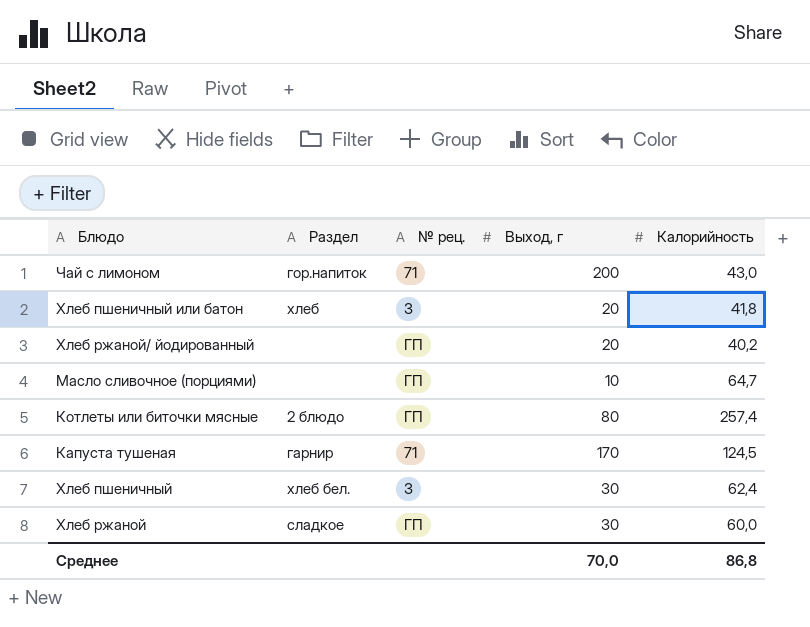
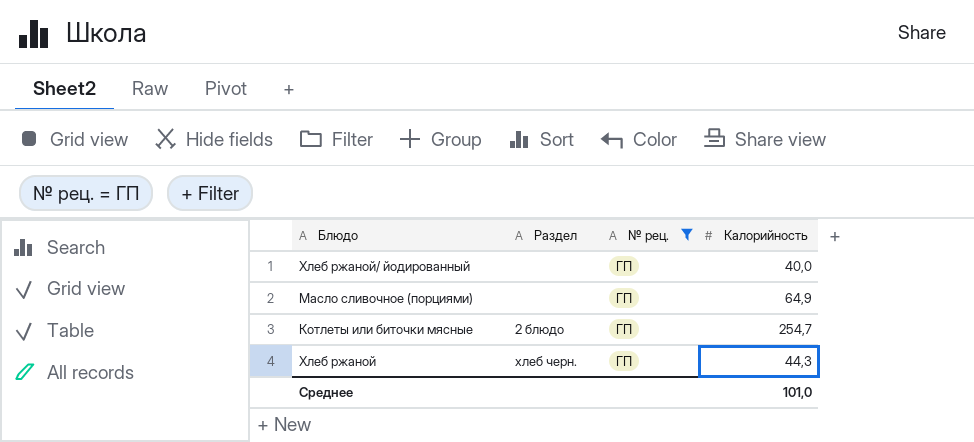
filter: none -> № рец. = ГП
column Выход, г | position: 4 -> none
Хлеб ржаной/ йодированный | Калорийность: 40,2 -> 40,0
Масло сливочное (порциями) | Калорийность: 64,7 -> 64,9
Котлеты или биточки мясные | Калорийность: 257,4 -> 254,7
Хлеб ржаной | Раздел: сладкое -> хлеб черн.
Хлеб ржаной | Калорийность: 60,0 -> 44,3
Среднее | Калорийность: 86,8 -> 101,0

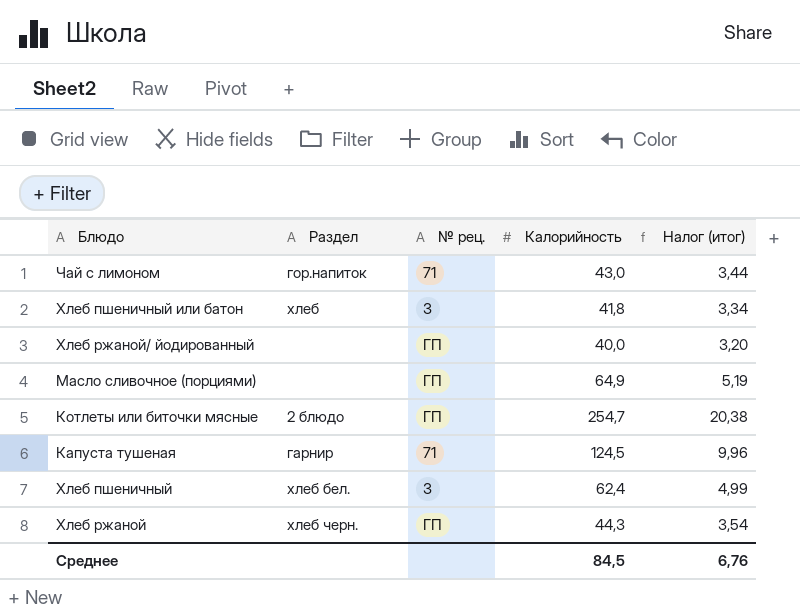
filter: № рец. = ГП -> none
column Налог (итог) | formula: none -> [Калорийность] * 0,08
Среднее | Калорийность: 101,0 -> 84,5

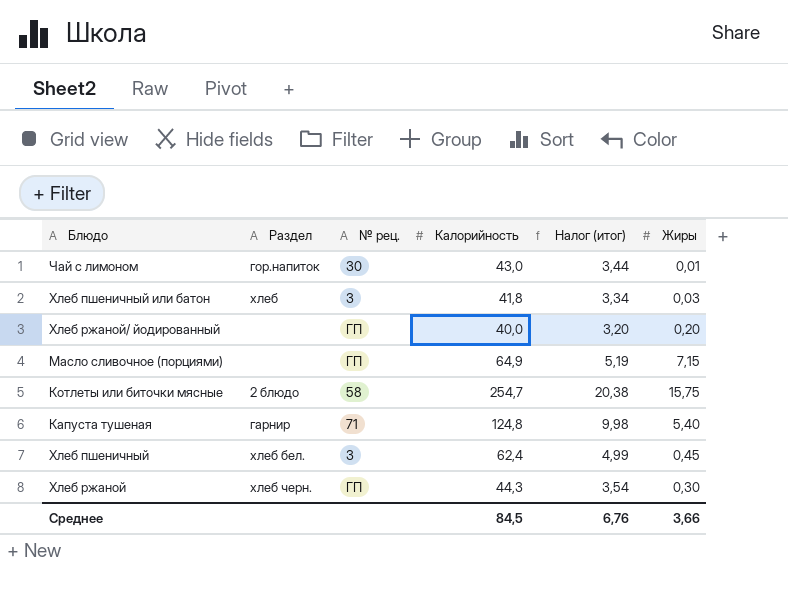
column Жиры | position: none -> 6
Чай с лимоном | № рец.: 71 -> 30
Котлеты или биточки мясные | № рец.: ГП -> 58
Капуста тушеная | Калорийность: 124,5 -> 124,8
Капуста тушеная | Налог (итог): 9,96 -> 9,98

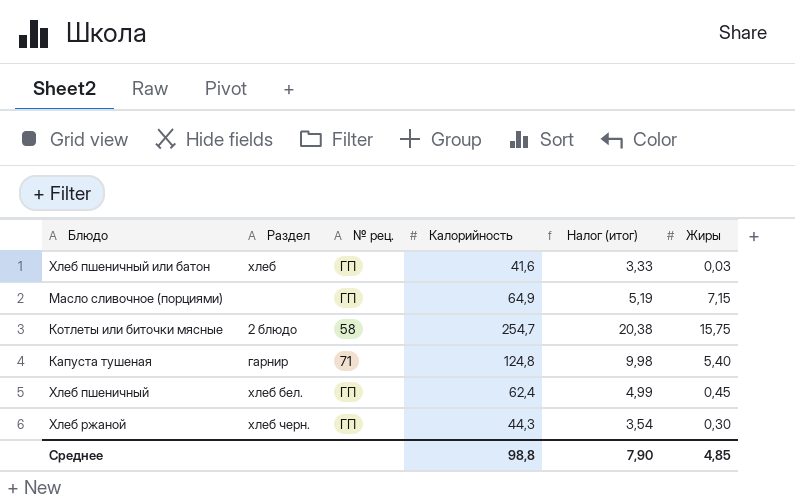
row Чай с лимоном: гор.напиток | 30 | 43,0 | 3,44 | 0,01 -> none
row Хлеб ржаной/ йодированный: none | ГП | 40,0 | 3,20 | 0,20 -> none
Хлеб пшеничный или батон | № рец.: 3 -> ГП
Хлеб пшеничный или батон | Калорийность: 41,8 -> 41,6
Хлеб пшеничный или батон | Налог (итог): 3,34 -> 3,33
Хлеб пшеничный | № рец.: 3 -> ГП
Среднее | Калорийность: 84,5 -> 98,8
Среднее | Налог (итог): 6,76 -> 7,90
Среднее | Жиры: 3,66 -> 4,85

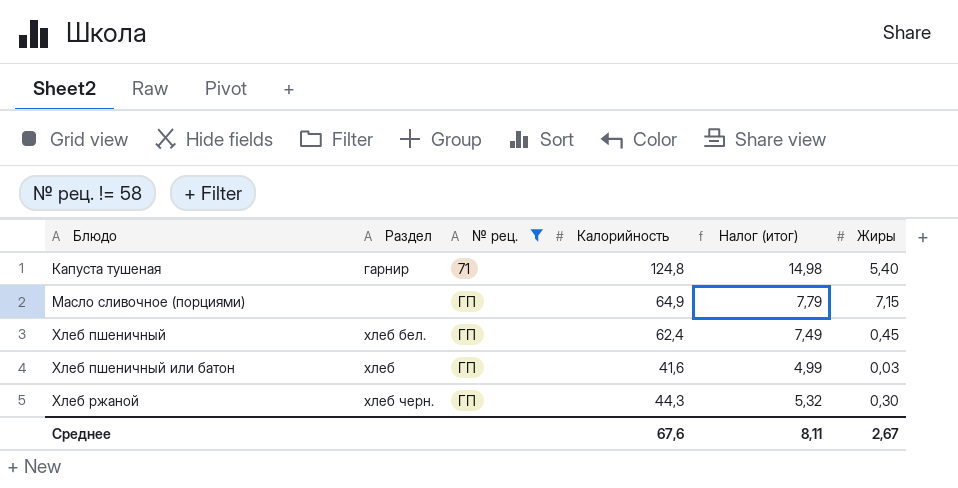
filter: none -> № рец. != 58
row order: none -> Блюдо ascending
column Налог (итог) | formula: [Калорийность] * 0,08 -> [Калорийность] * 0,12
Среднее | Калорийность: 98,8 -> 67,6
Среднее | Налог (итог): 7,90 -> 8,11
Среднее | Жиры: 4,85 -> 2,67

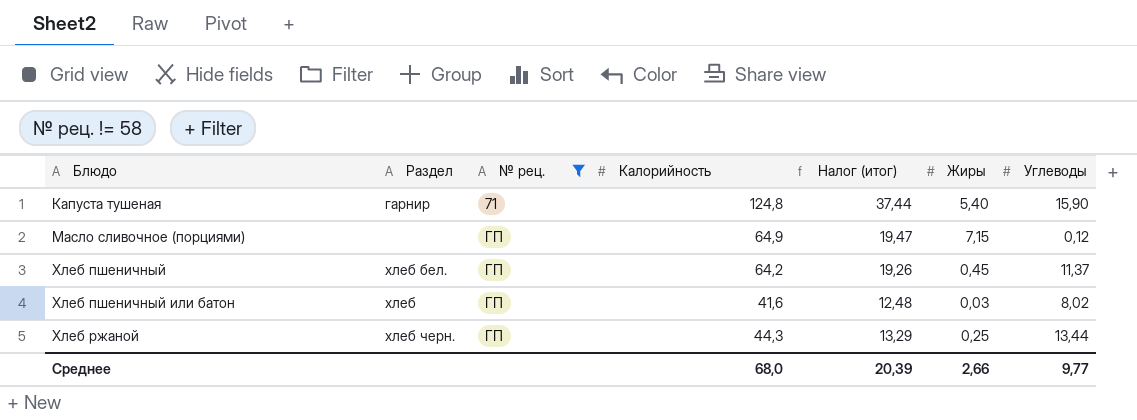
column Налог (итог) | formula: [Калорийность] * 0,12 -> [Калорийность] * 0,3
column Углеводы | position: none -> 7
Хлеб пшеничный | Калорийность: 62,4 -> 64,2
Хлеб ржаной | Жиры: 0,30 -> 0,25
Среднее | Калорийность: 67,6 -> 68,0
Среднее | Налог (итог): 8,11 -> 20,39
Среднее | Жиры: 2,67 -> 2,66

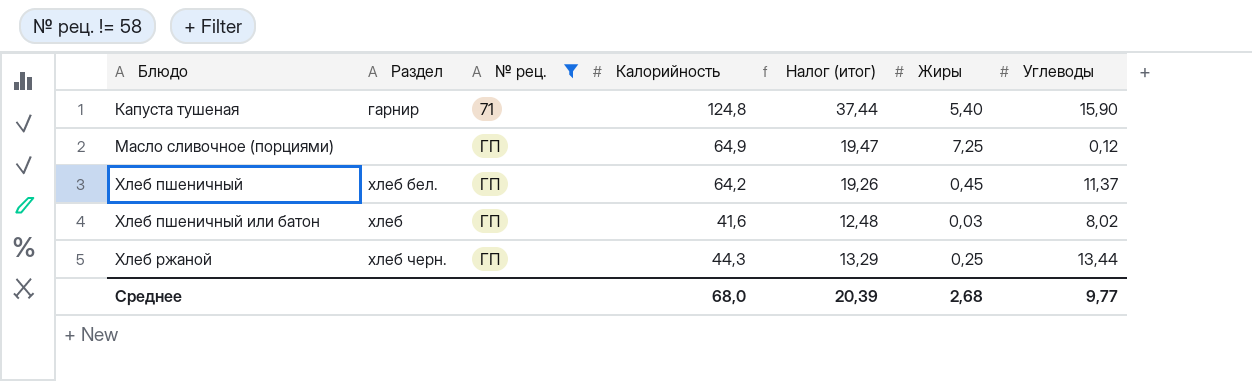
Масло сливочное (порциями) | Жиры: 7,15 -> 7,25
Среднее | Жиры: 2,66 -> 2,68

